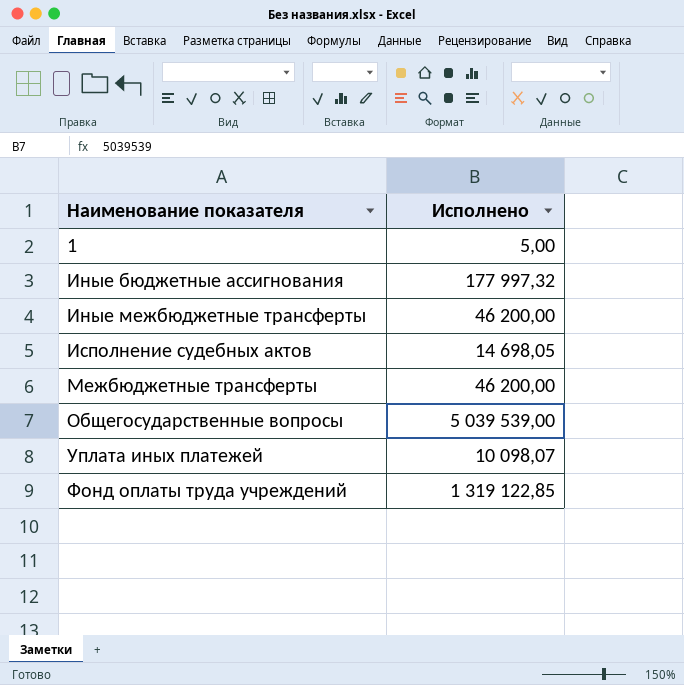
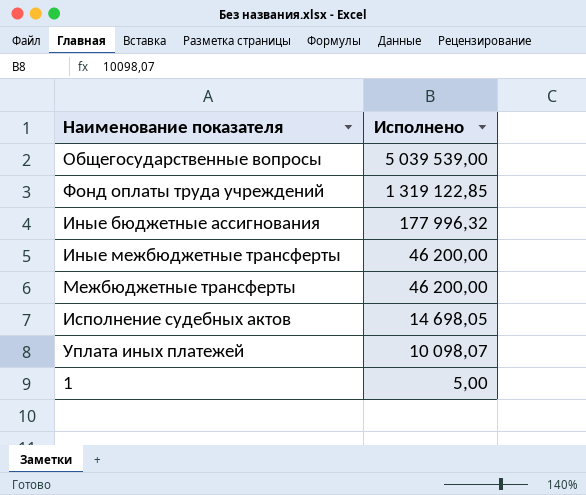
row order: Наименование показателя ascending -> Исполнено descending
Иные бюджетные ассигнования | Исполнено: 177 997,32 -> 177 996,32

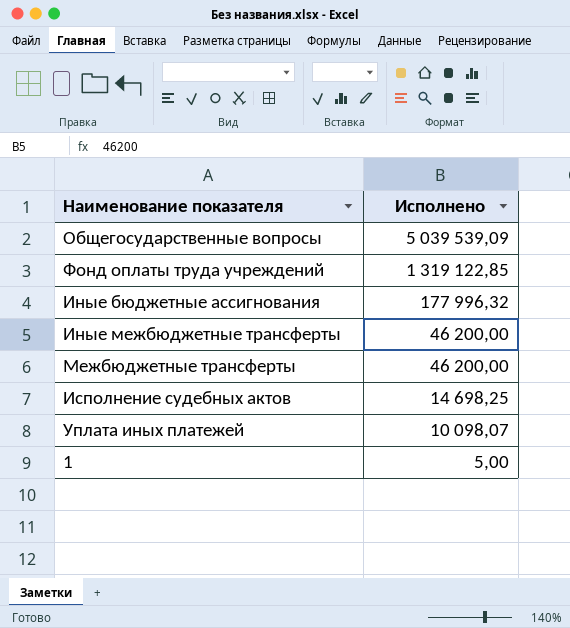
Общегосударственные вопросы | Исполнено: 5 039 539,00 -> 5 039 539,09
Исполнение судебных актов | Исполнено: 14 698,05 -> 14 698,25

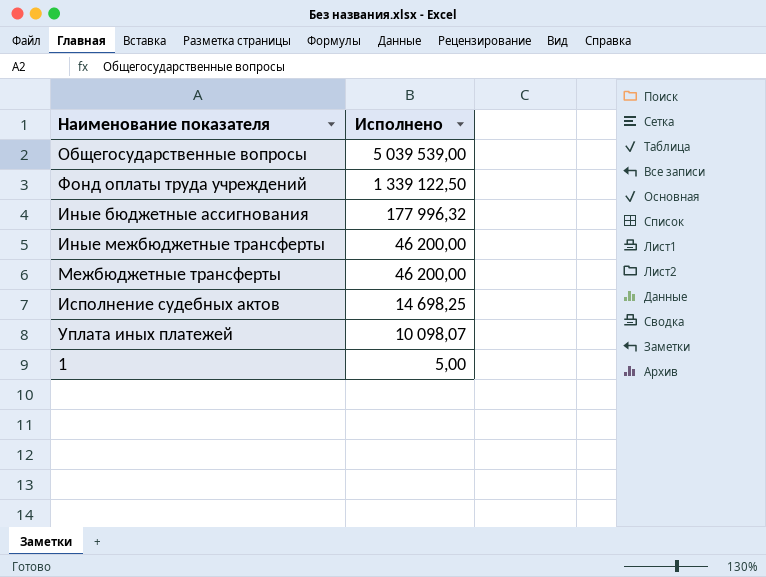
Общегосударственные вопросы | Исполнено: 5 039 539,09 -> 5 039 539,00
Фонд оплаты труда учреждений | Исполнено: 1 319 122,85 -> 1 339 122,50

